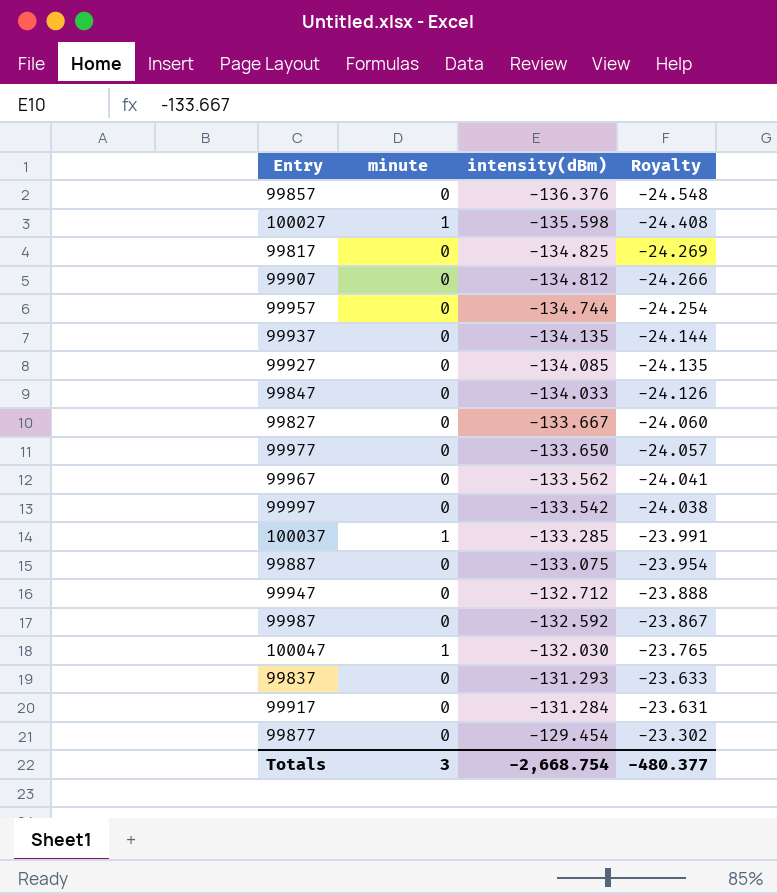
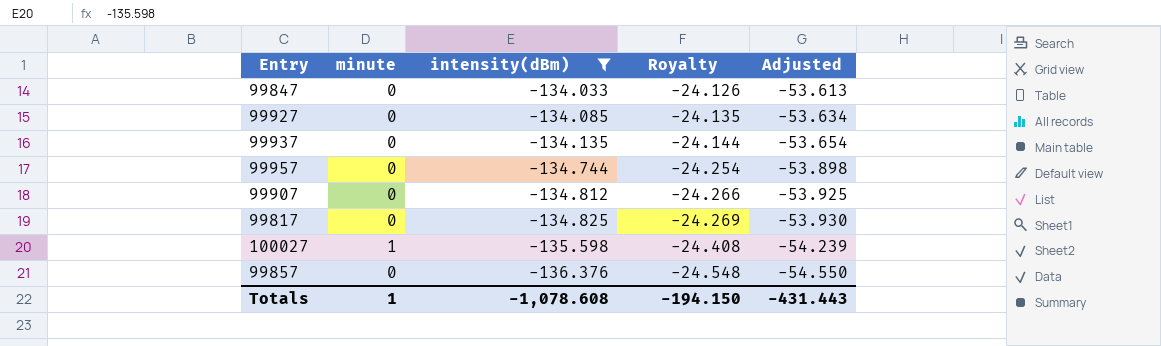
filter: none -> intensity(dBm) <= -134.033
row order: intensity(dBm) ascending -> intensity(dBm) descending
column Adjusted | formula: none -> [intensity(dBm)] * 0.4
Totals | minute: 3 -> 1
Totals | intensity(dBm): -2,668.754 -> -1,078.608
Totals | Royalty: -480.377 -> -194.150

